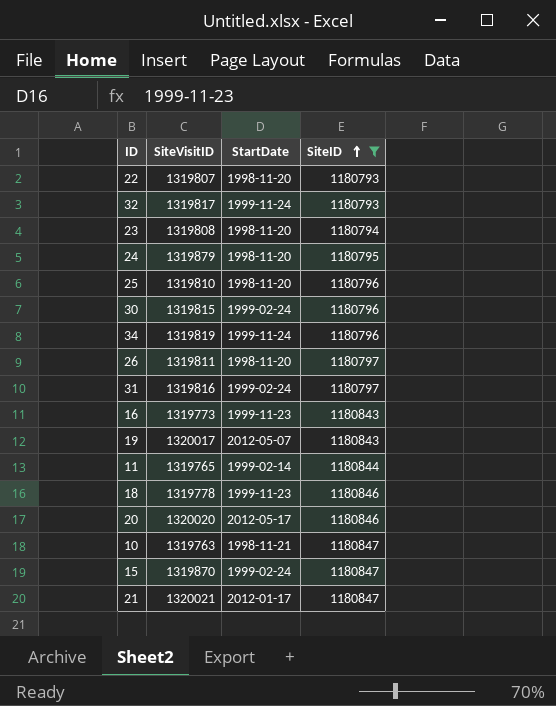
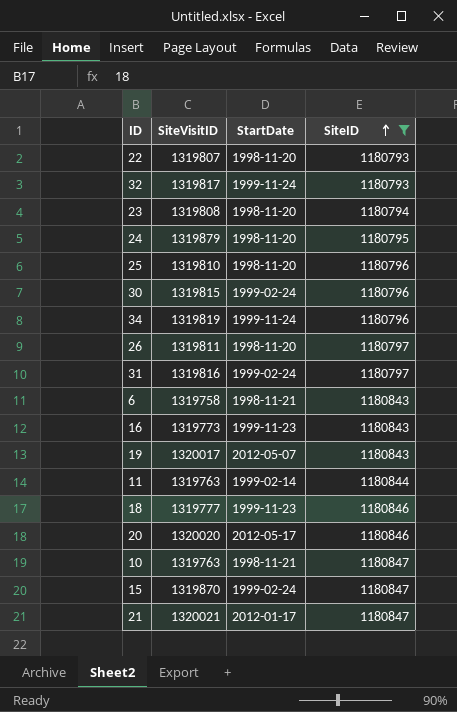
row 6: none -> 1319758 | 1998-11-21 | 1180843
11 | SiteVisitID: 1319765 -> 1319763
18 | SiteVisitID: 1319778 -> 1319777

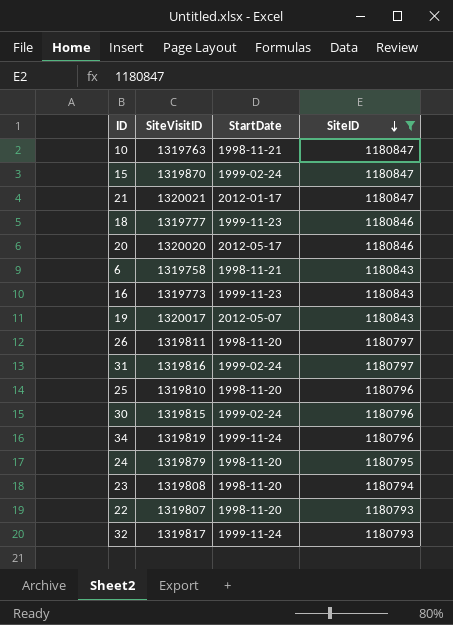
row order: SiteID ascending -> SiteID descending
row 11: 1319763 | 1999-02-14 | 1180844 -> none

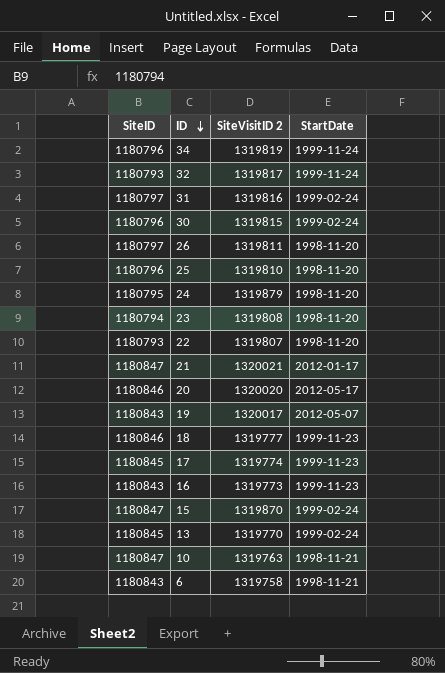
filter: SiteID != 1180845 -> none
row order: SiteID descending -> ID descending
column SiteID | position: 4 -> 1
column name: SiteVisitID -> SiteVisitID 2

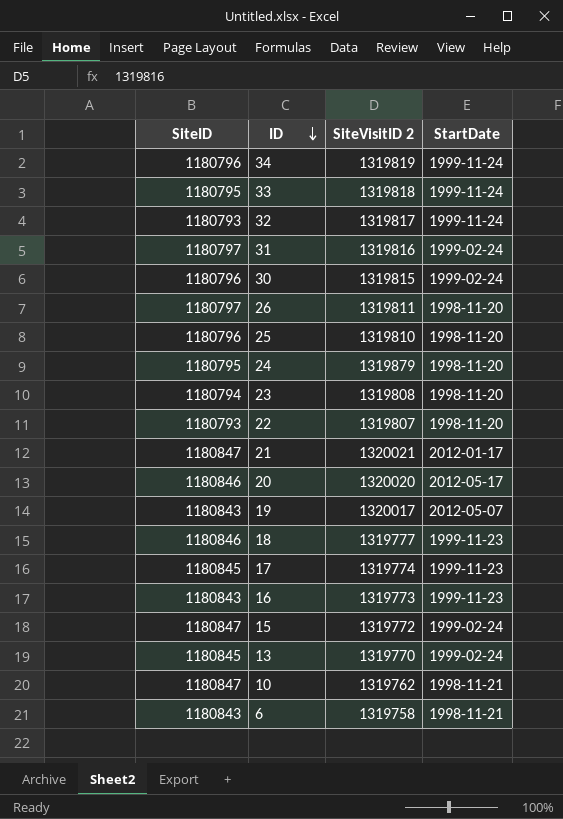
row 33: none -> 1180795 | 1319818 | 1999-11-24
15 | SiteVisitID 2: 1319870 -> 1319772
10 | SiteVisitID 2: 1319763 -> 1319762

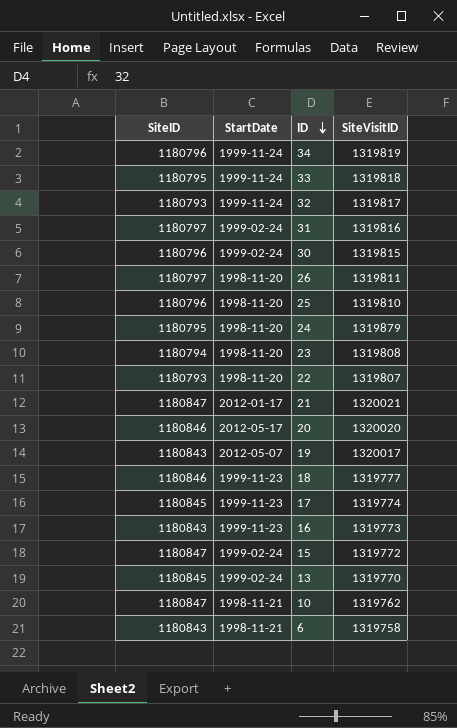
column StartDate | position: 4 -> 2
column name: SiteVisitID 2 -> SiteVisitID

